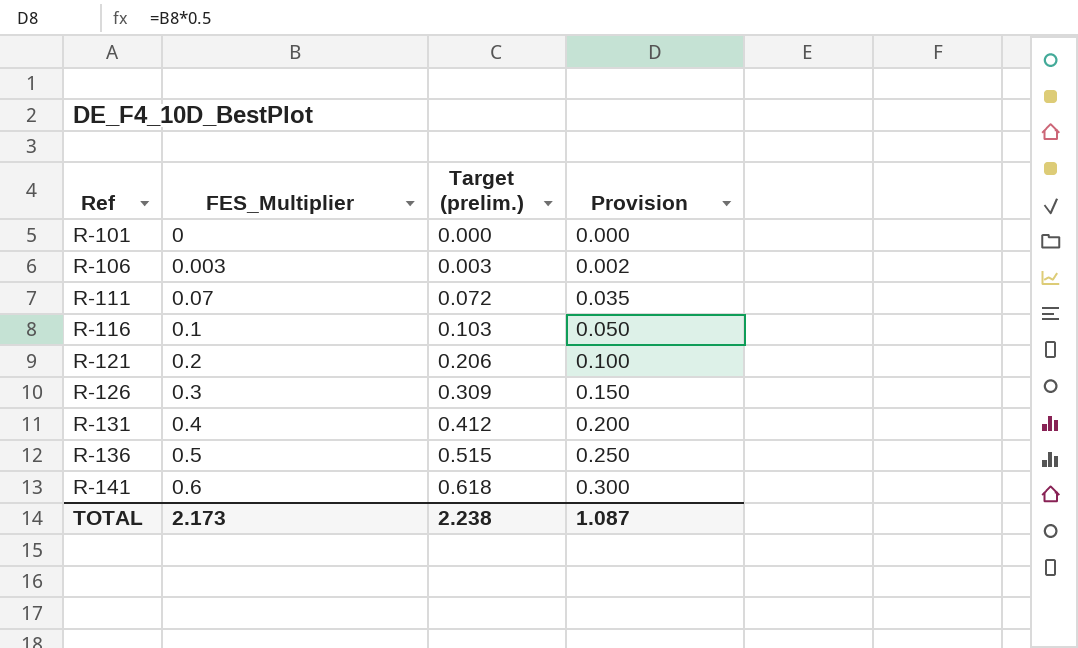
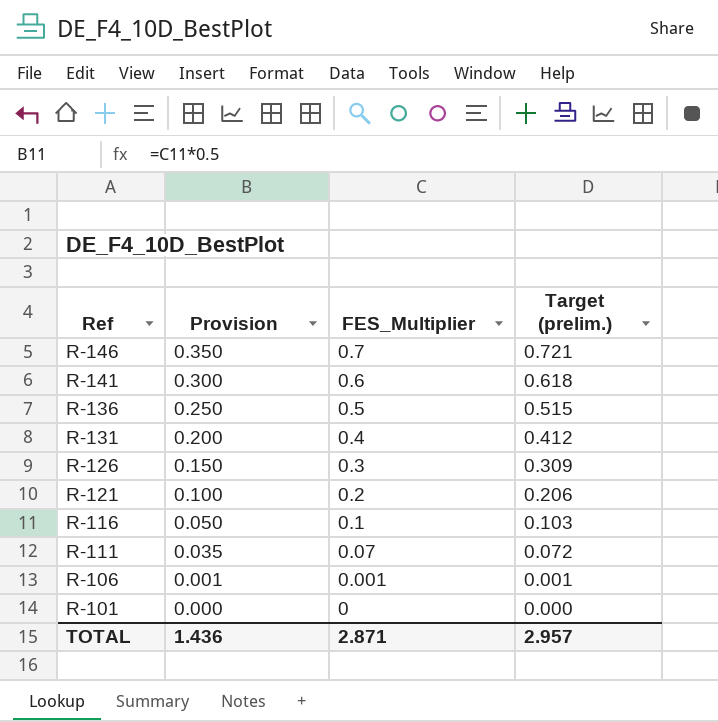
row order: Ref ascending -> Ref descending
column Provision | position: 4 -> 2
row R-146: none -> 0.350 | 0.7 | 0.721
R-106 | Provision: 0.002 -> 0.001
R-106 | FES_Multiplier: 0.003 -> 0.001
R-106 | Target (prelim.): 0.003 -> 0.001
TOTAL | Provision: 1.087 -> 1.436
TOTAL | FES_Multiplier: 2.173 -> 2.871
TOTAL | Target (prelim.): 2.238 -> 2.957

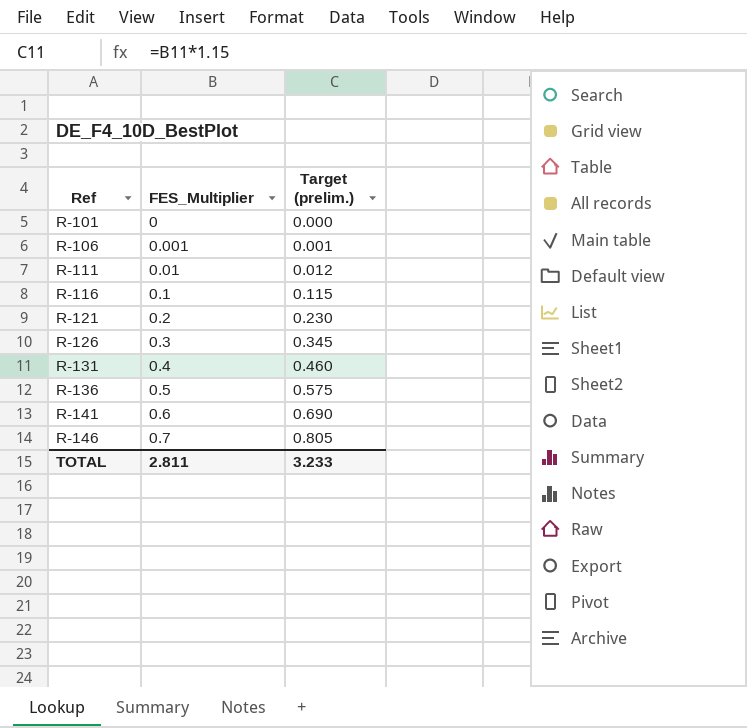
row order: Ref descending -> Ref ascending
column Provision | formula: [FES_Multiplier] * 0.5 -> none
column Target (prelim.) | formula: [FES_Multiplier] * 1.03 -> [FES_Multiplier] * 1.15
R-111 | FES_Multiplier: 0.07 -> 0.01
TOTAL | FES_Multiplier: 2.871 -> 2.811
TOTAL | Target (prelim.): 2.957 -> 3.233

